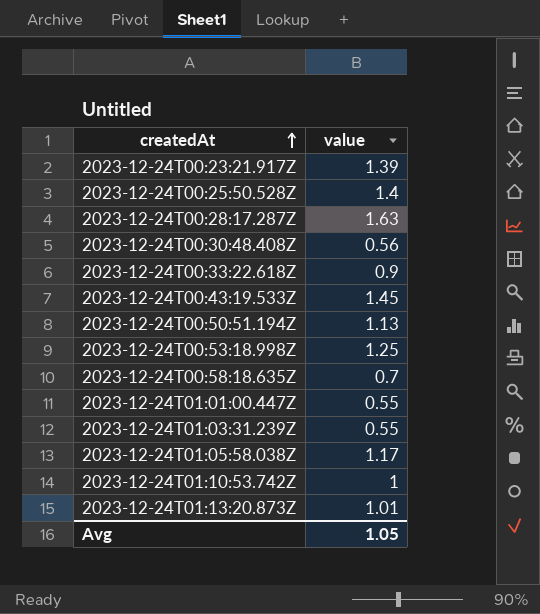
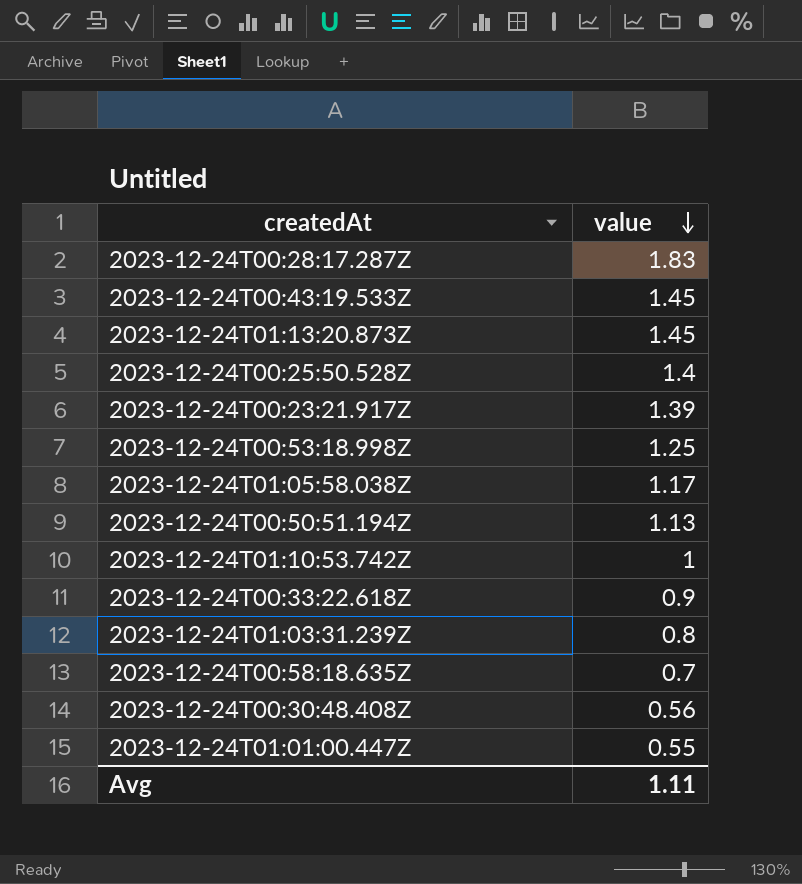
row order: createdAt ascending -> value descending
2023-12-24T00:28:17.287Z | value: 1.63 -> 1.83
2023-12-24T01:13:20.873Z | value: 1.01 -> 1.45
2023-12-24T01:03:31.239Z | value: 0.55 -> 0.8
Avg | value: 1.05 -> 1.11

